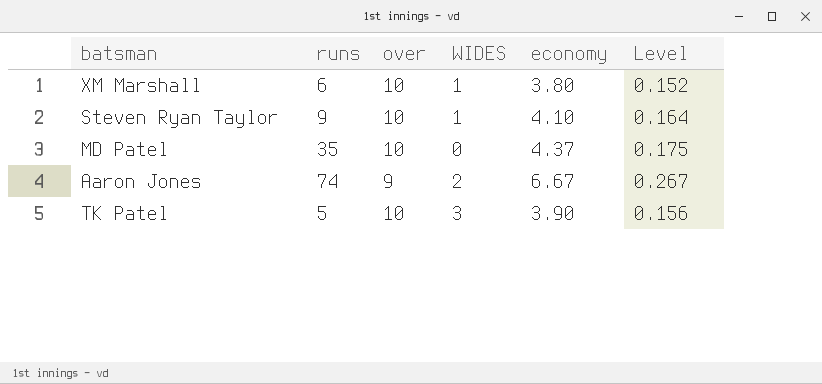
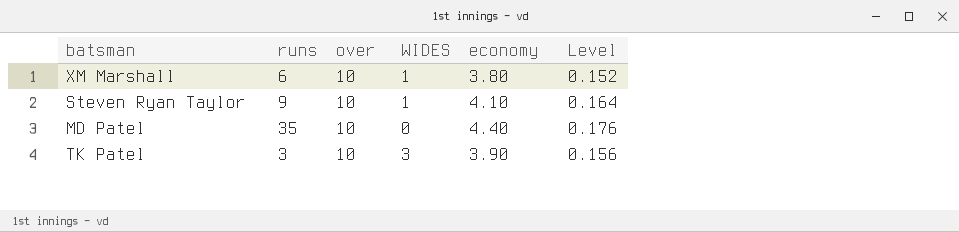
row Aaron Jones: 74 | 9 | 2 | 6.67 | 0.267 -> none
MD Patel | economy: 4.37 -> 4.40
MD Patel | Level: 0.175 -> 0.176
TK Patel | runs: 5 -> 3

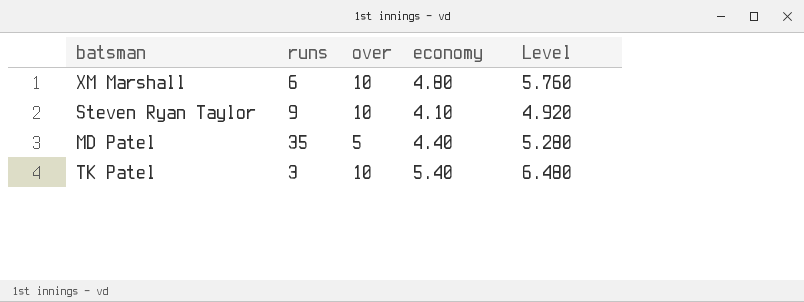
column WIDES | position: 4 -> none
column Level | formula: [economy] * 0.04 -> [economy] * 1.2
XM Marshall | economy: 3.80 -> 4.80
MD Patel | over: 10 -> 5
TK Patel | economy: 3.90 -> 5.40

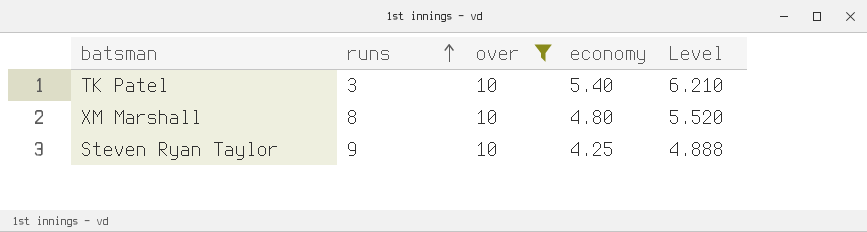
filter: none -> over = 10
row order: none -> runs ascending
column Level | formula: [economy] * 1.2 -> [economy] * 1.15
XM Marshall | runs: 6 -> 8
Steven Ryan Taylor | economy: 4.10 -> 4.25

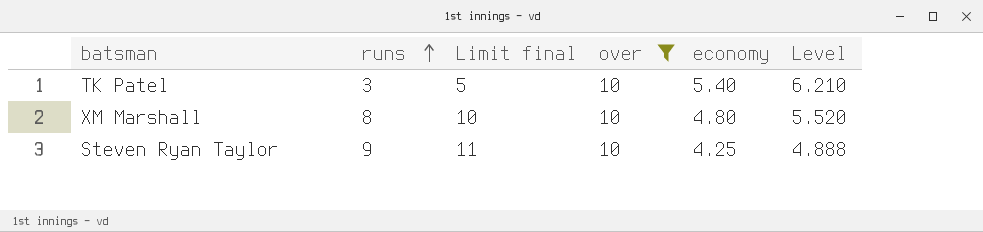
column Limit final | formula: none -> [runs] + 2

